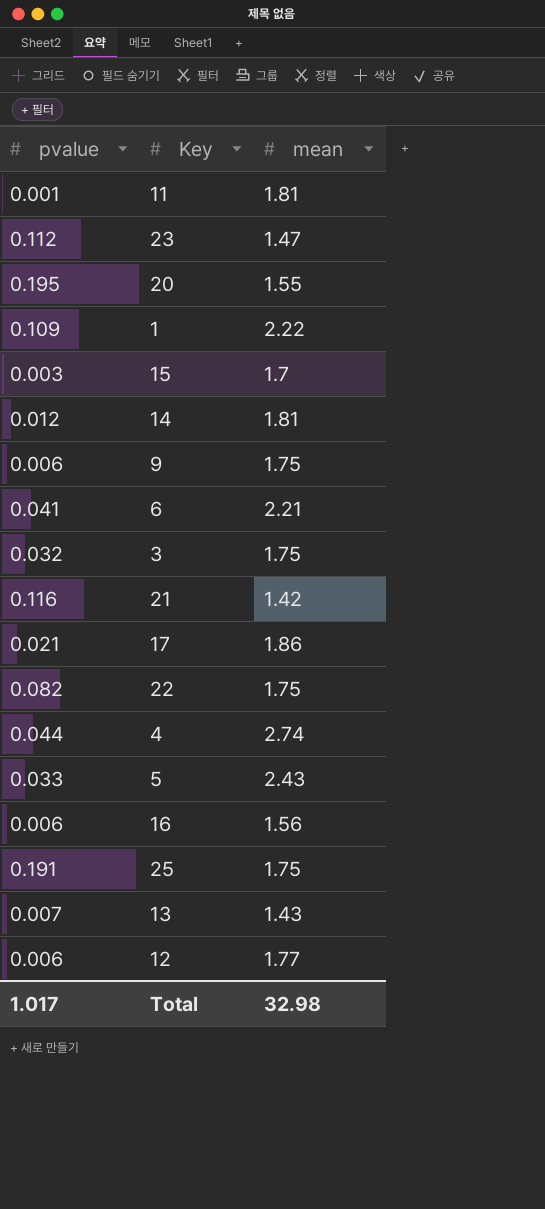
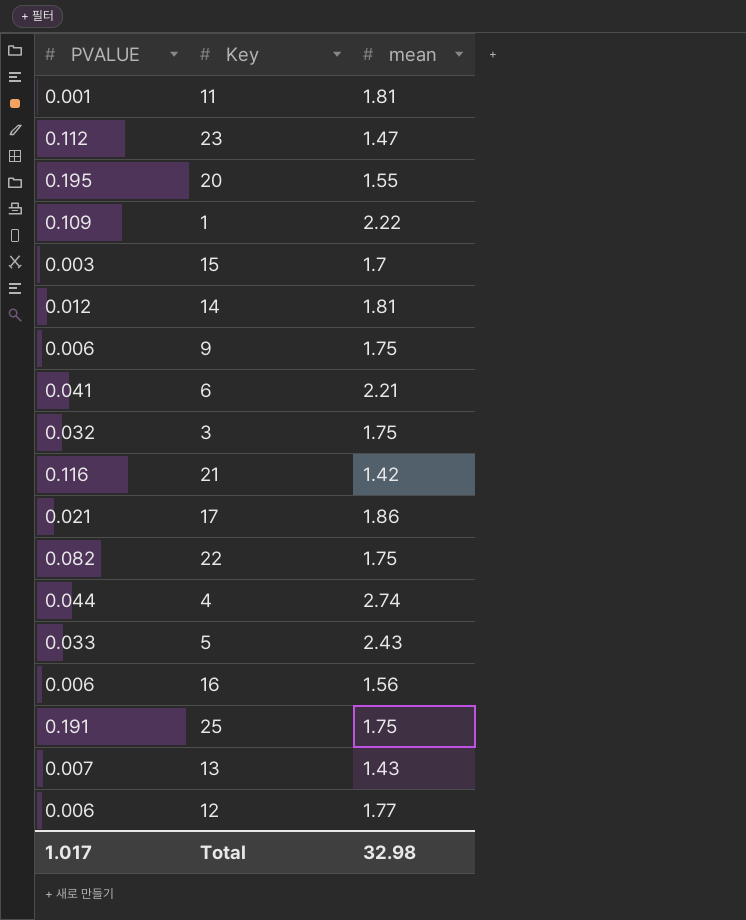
column name: pvalue -> PVALUE

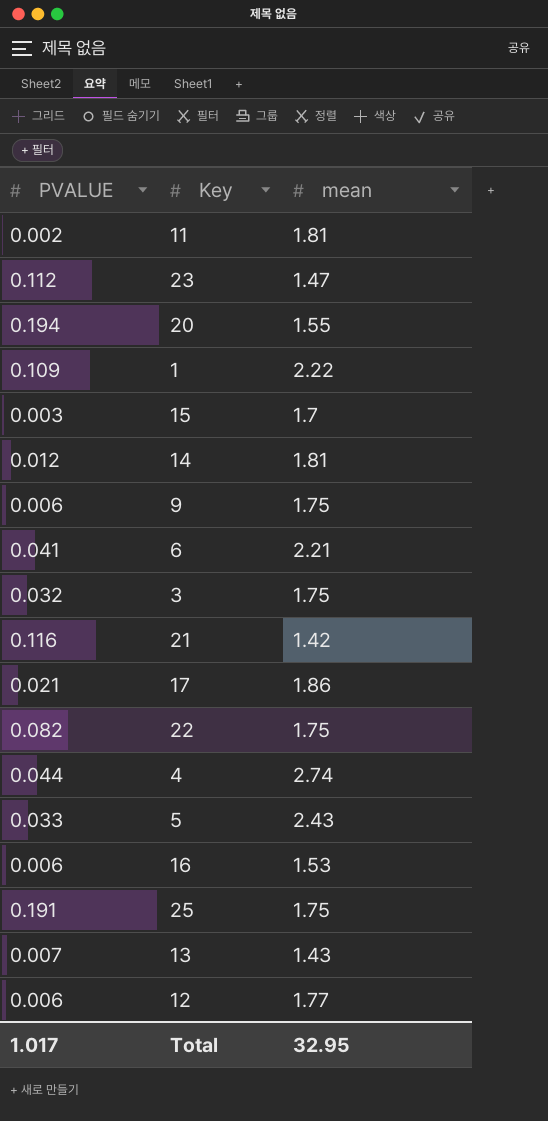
11 | PVALUE: 0.001 -> 0.002
20 | PVALUE: 0.195 -> 0.194
16 | mean: 1.56 -> 1.53
Total | mean: 32.98 -> 32.95

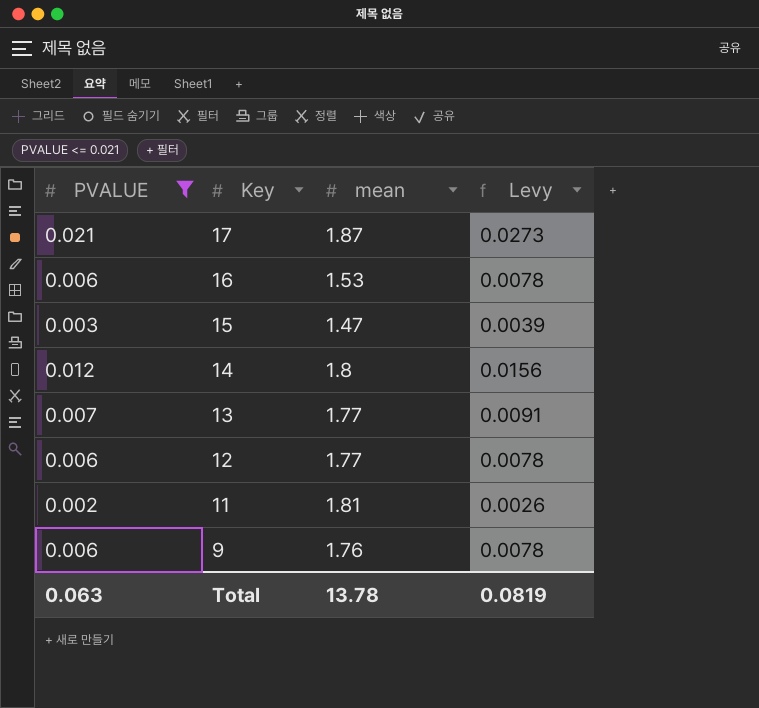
filter: none -> PVALUE <= 0.021
row order: none -> Key descending
column Levy | formula: none -> [PVALUE] * 1.3
17 | mean: 1.86 -> 1.87
15 | mean: 1.7 -> 1.47
14 | mean: 1.81 -> 1.8
13 | mean: 1.43 -> 1.77
9 | mean: 1.75 -> 1.76
Total | PVALUE: 1.017 -> 0.063
Total | mean: 32.95 -> 13.78

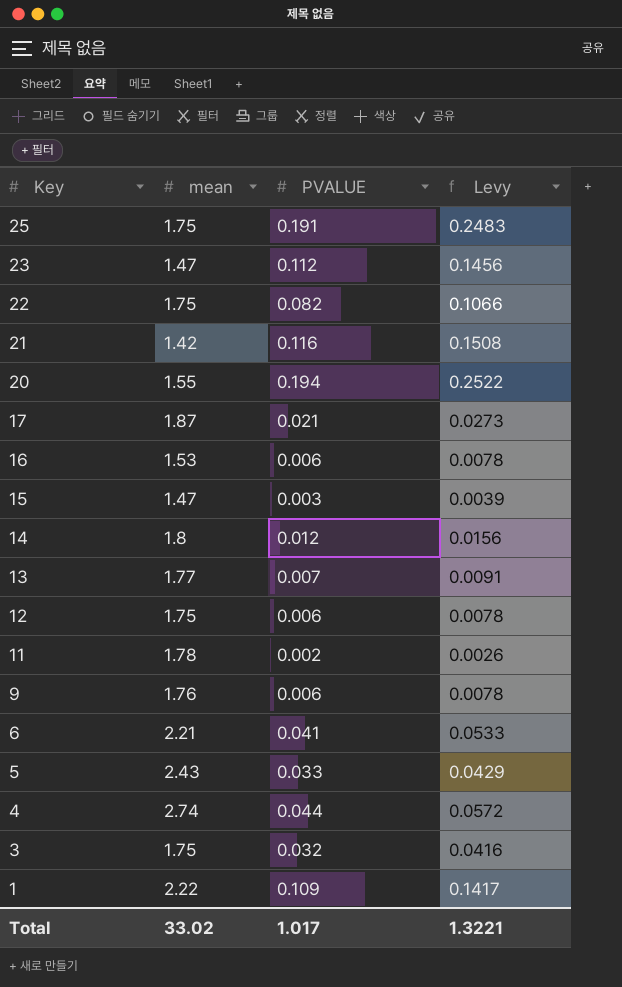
filter: PVALUE <= 0.021 -> none
column PVALUE | position: 1 -> 3
12 | mean: 1.77 -> 1.75
11 | mean: 1.81 -> 1.78
Total | mean: 13.78 -> 33.02
Total | PVALUE: 0.063 -> 1.017
Total | Levy: 0.0819 -> 1.3221

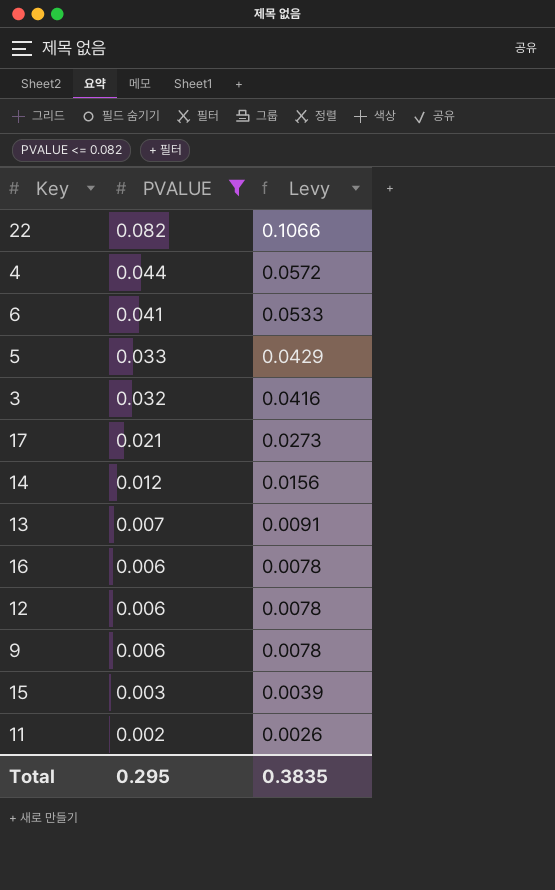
filter: none -> PVALUE <= 0.082
row order: Key descending -> PVALUE descending
column mean | position: 2 -> none
Total | PVALUE: 1.017 -> 0.295
Total | Levy: 1.3221 -> 0.3835

